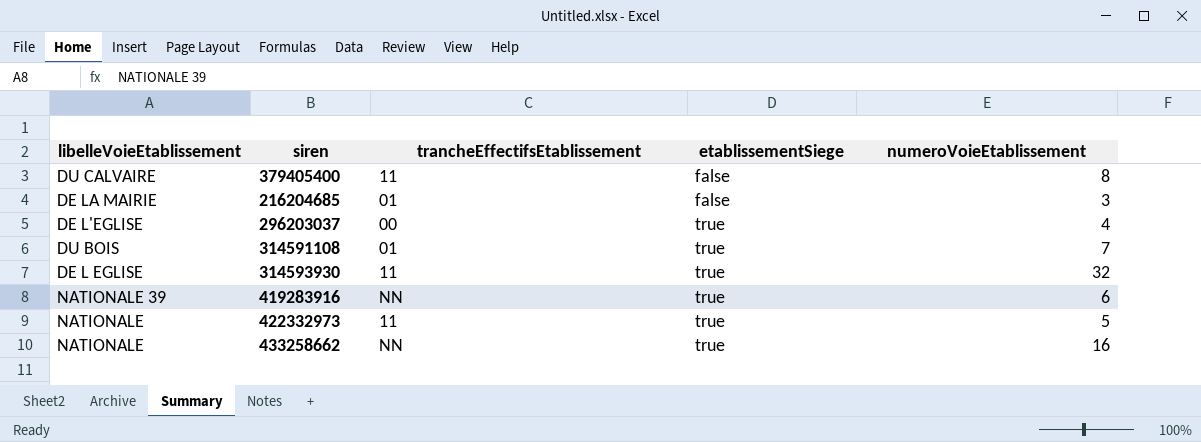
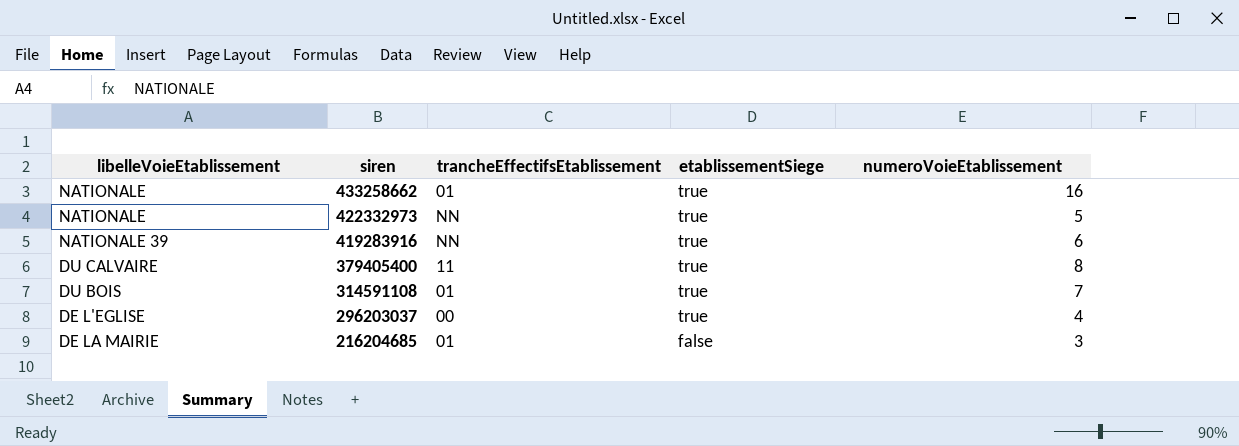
row order: etablissementSiege ascending -> siren descending
row 314593930: DE L EGLISE | 11 | true | 32 -> none
433258662 | trancheEffectifsEtablissement: NN -> 01
422332973 | trancheEffectifsEtablissement: 11 -> NN
379405400 | etablissementSiege: false -> true

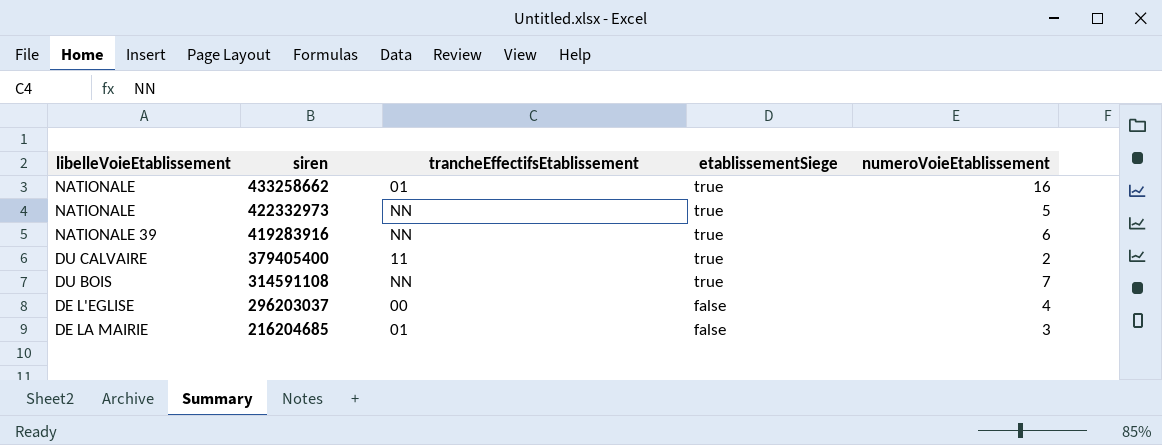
379405400 | numeroVoieEtablissement: 8 -> 2
314591108 | trancheEffectifsEtablissement: 01 -> NN
296203037 | etablissementSiege: true -> false

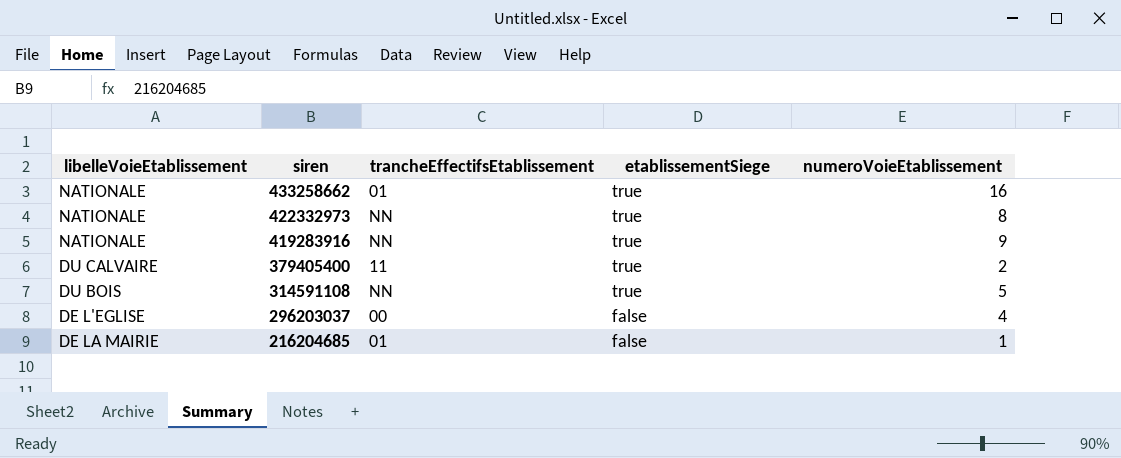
422332973 | numeroVoieEtablissement: 5 -> 8
419283916 | libelleVoieEtablissement: NATIONALE 39 -> NATIONALE
419283916 | numeroVoieEtablissement: 6 -> 9
314591108 | numeroVoieEtablissement: 7 -> 5
216204685 | numeroVoieEtablissement: 3 -> 1

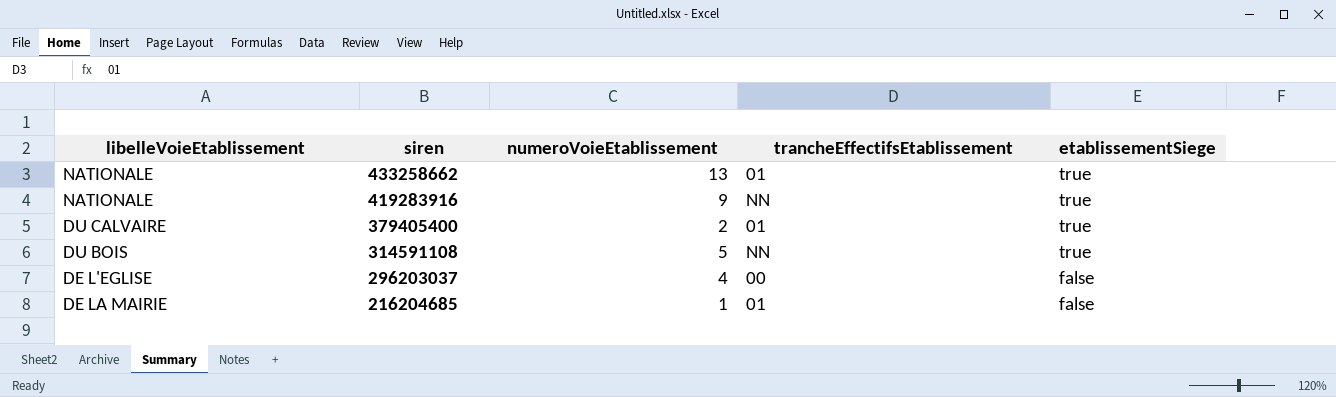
column numeroVoieEtablissement | position: 5 -> 3
row 422332973: NATIONALE | NN | true | 8 -> none
433258662 | numeroVoieEtablissement: 16 -> 13
379405400 | trancheEffectifsEtablissement: 11 -> 01

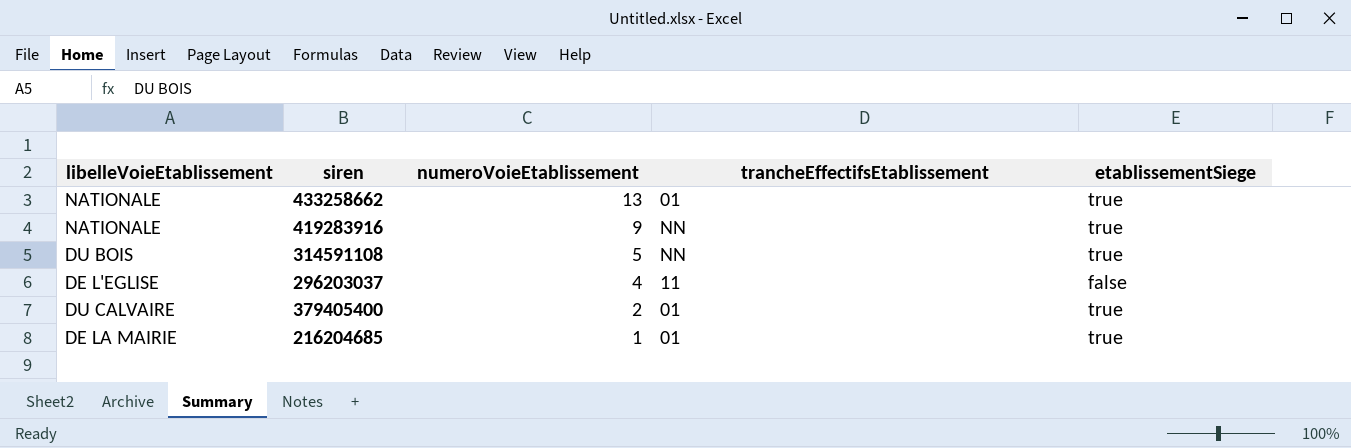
row order: siren descending -> numeroVoieEtablissement descending
296203037 | trancheEffectifsEtablissement: 00 -> 11
216204685 | etablissementSiege: false -> true

